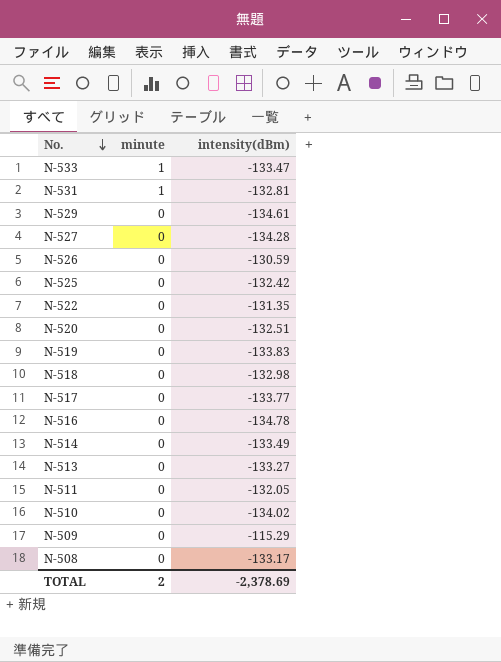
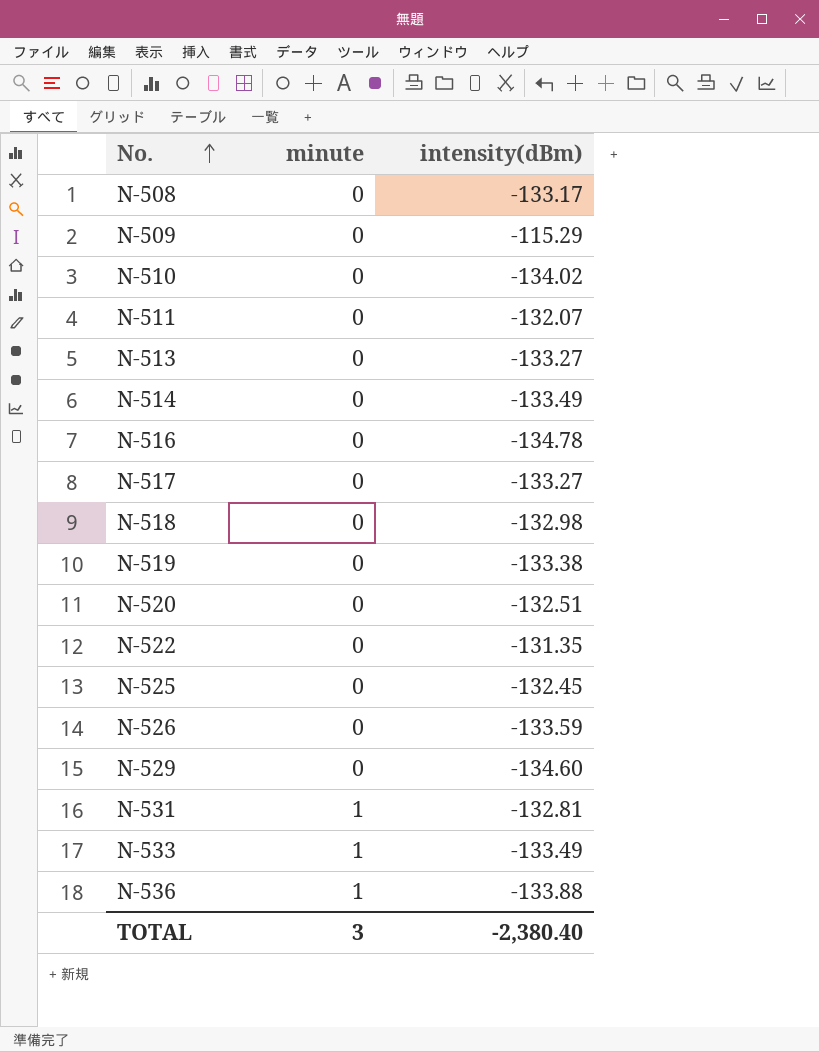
row order: No. descending -> No. ascending
row N-527: 0 | -134.28 -> none
N-511 | intensity(dBm): -132.05 -> -132.07
N-517 | intensity(dBm): -133.77 -> -133.27
N-519 | intensity(dBm): -133.83 -> -133.38
N-525 | intensity(dBm): -132.42 -> -132.45
N-526 | intensity(dBm): -130.59 -> -133.59
N-529 | intensity(dBm): -134.61 -> -134.60
N-533 | intensity(dBm): -133.47 -> -133.49
row N-536: none -> 1 | -133.88
TOTAL | minute: 2 -> 3
TOTAL | intensity(dBm): -2,378.69 -> -2,380.40

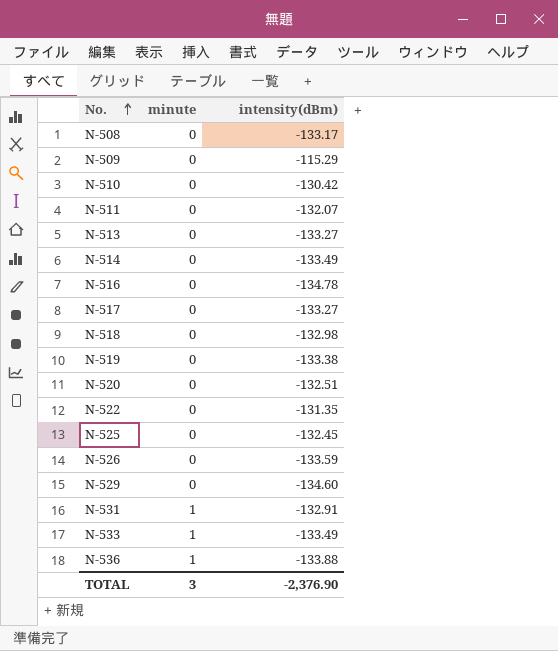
N-510 | intensity(dBm): -134.02 -> -130.42
N-531 | intensity(dBm): -132.81 -> -132.91
TOTAL | intensity(dBm): -2,380.40 -> -2,376.90

